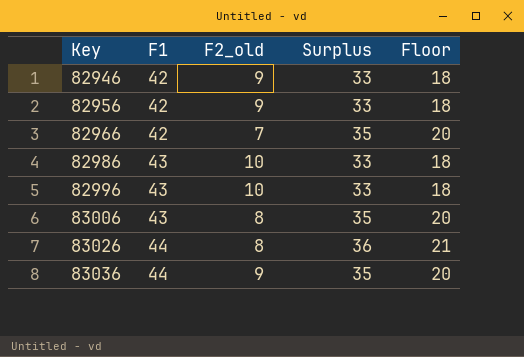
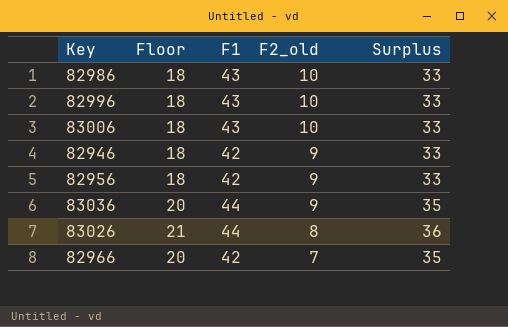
row order: Key ascending -> F2_old descending
column Floor | position: 5 -> 2
83006 | Floor: 20 -> 18
83006 | F2_old: 8 -> 10
83006 | Surplus: 35 -> 33

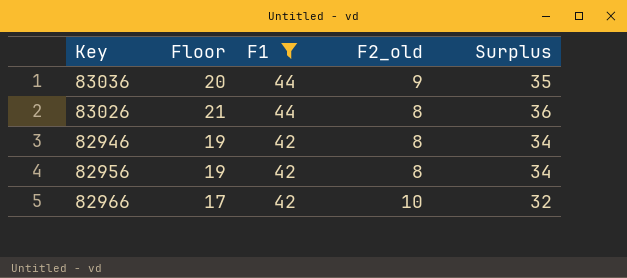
filter: none -> F1 != 43
row order: F2_old descending -> F1 descending
82946 | Floor: 18 -> 19
82946 | F2_old: 9 -> 8
82946 | Surplus: 33 -> 34
82956 | Floor: 18 -> 19
82956 | F2_old: 9 -> 8
82956 | Surplus: 33 -> 34
82966 | Floor: 20 -> 17
82966 | F2_old: 7 -> 10
82966 | Surplus: 35 -> 32

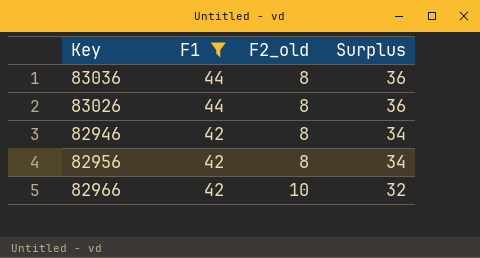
column Floor | formula: [Surplus] - 15 -> none
83036 | F2_old: 9 -> 8
83036 | Surplus: 35 -> 36

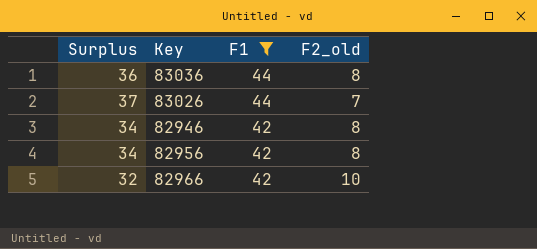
column Surplus | position: 4 -> 1
83026 | Surplus: 36 -> 37
83026 | F2_old: 8 -> 7

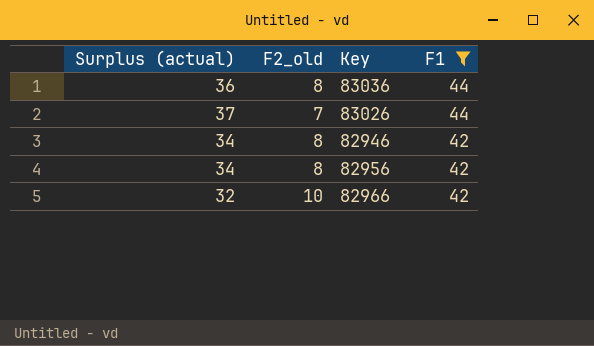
column name: Surplus -> Surplus (actual)
column F2_old | position: 4 -> 2

